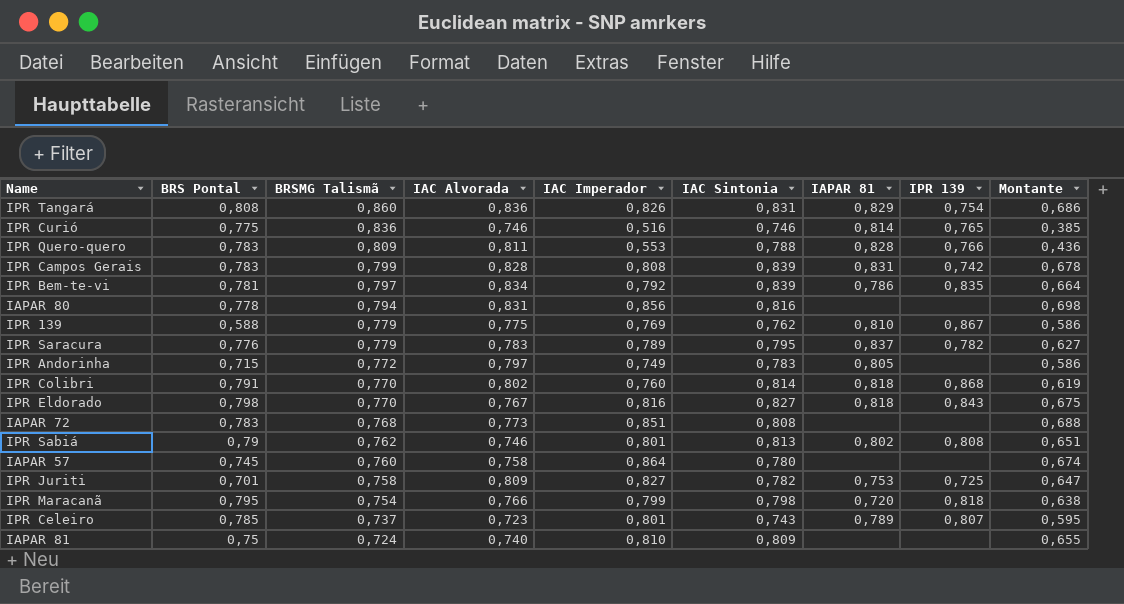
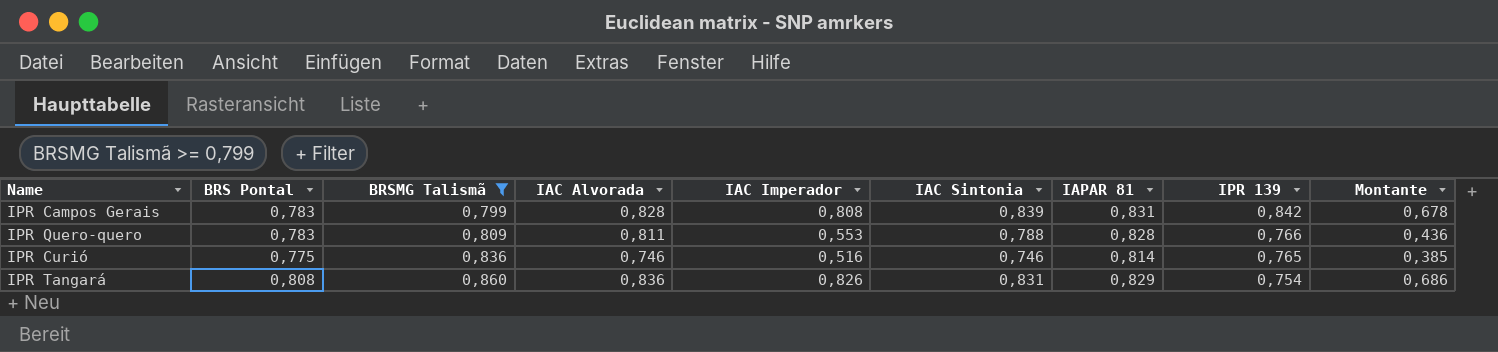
filter: none -> BRSMG Talismã >= 0,799
row order: BRSMG Talismã descending -> BRSMG Talismã ascending
IPR Campos Gerais | IPR 139: 0,742 -> 0,842

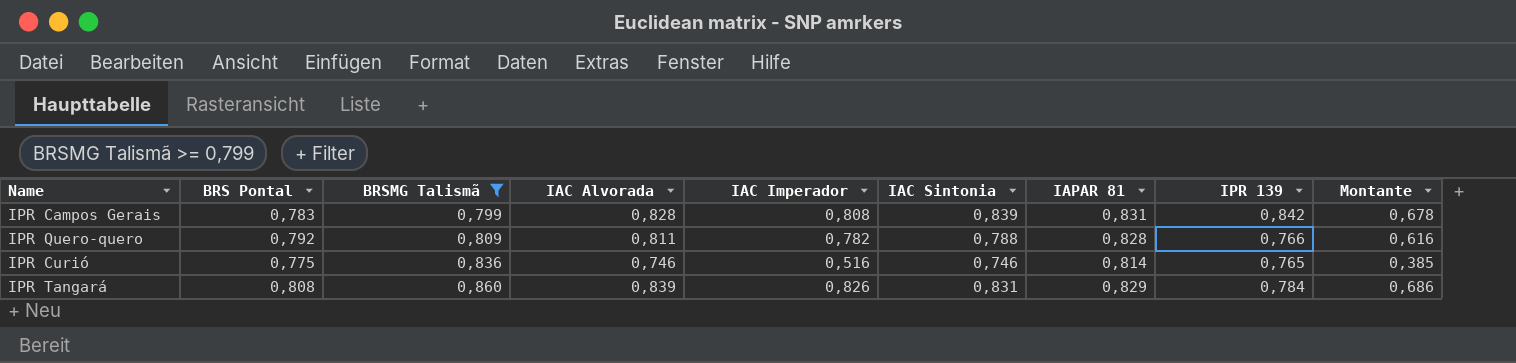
IPR Quero-quero | BRS Pontal: 0,783 -> 0,792
IPR Quero-quero | IAC Imperador: 0,553 -> 0,782
IPR Quero-quero | Montante: 0,436 -> 0,616
IPR Tangará | IAC Alvorada: 0,836 -> 0,839
IPR Tangará | IPR 139: 0,754 -> 0,784

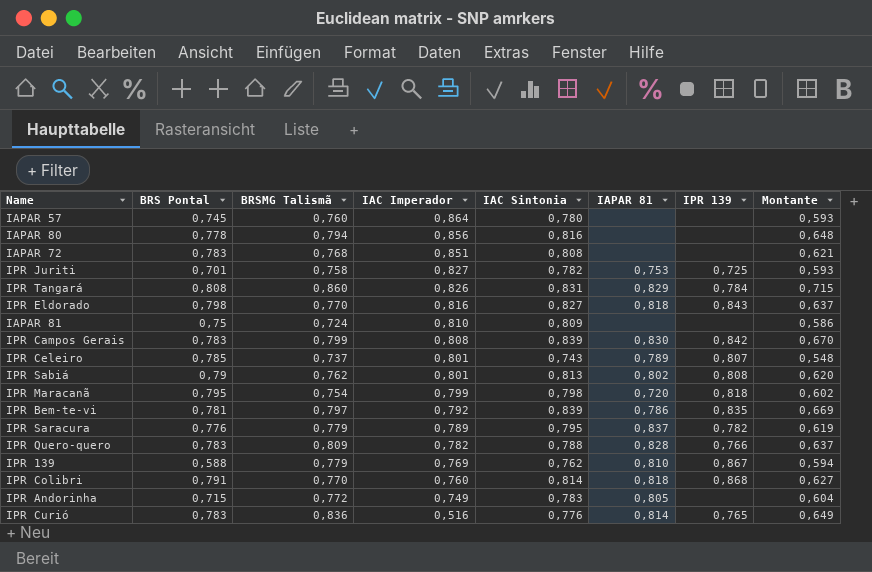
filter: BRSMG Talismã >= 0,799 -> none
row order: BRSMG Talismã ascending -> IAC Imperador descending
column IAC Alvorada | position: 4 -> none
column Montante | formula: [IAC Imperador] * [IAC Sintonia] -> [BRSMG Talismã] * [IAC Sintonia]
IPR Campos Gerais | IAPAR 81: 0,831 -> 0,830
IPR Quero-quero | BRS Pontal: 0,792 -> 0,783
IPR Curió | BRS Pontal: 0,775 -> 0,783
IPR Curió | IAC Sintonia: 0,746 -> 0,776

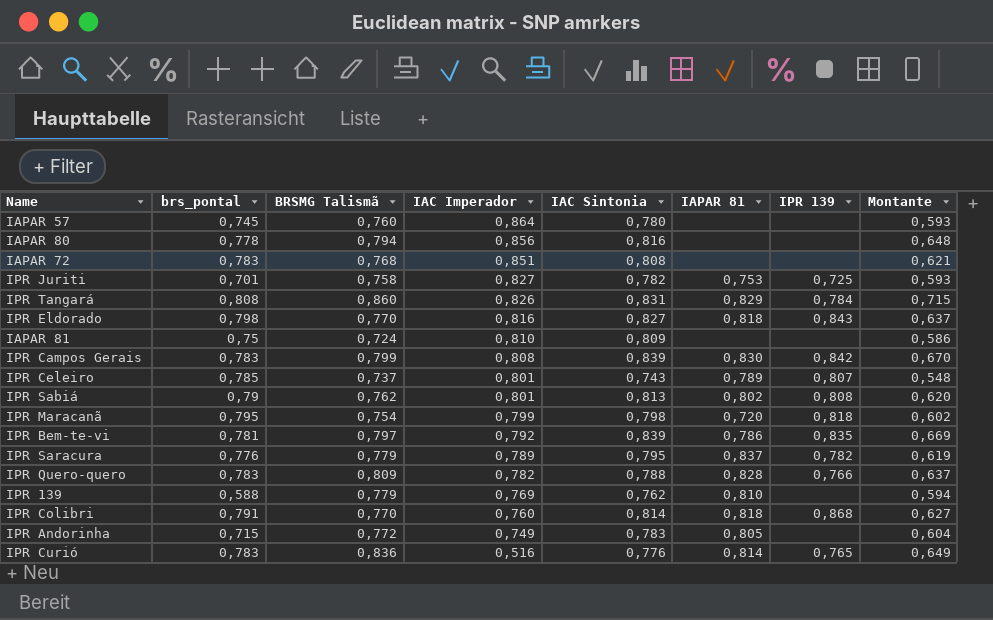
column name: BRS Pontal -> brs_pontal
IPR 139 | IPR 139: 0,867 -> none

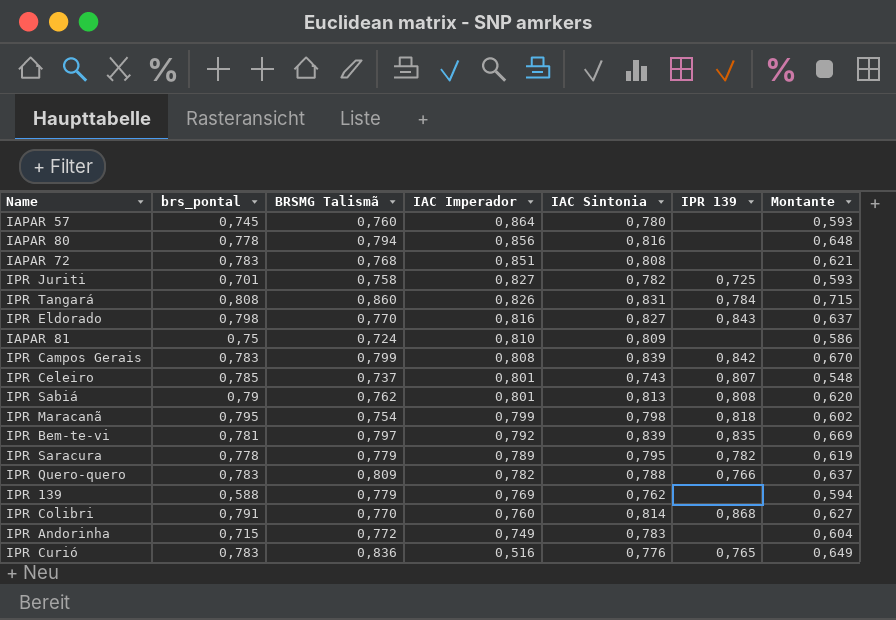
column IAPAR 81 | position: 6 -> none
IPR Saracura | brs_pontal: 0,776 -> 0,778

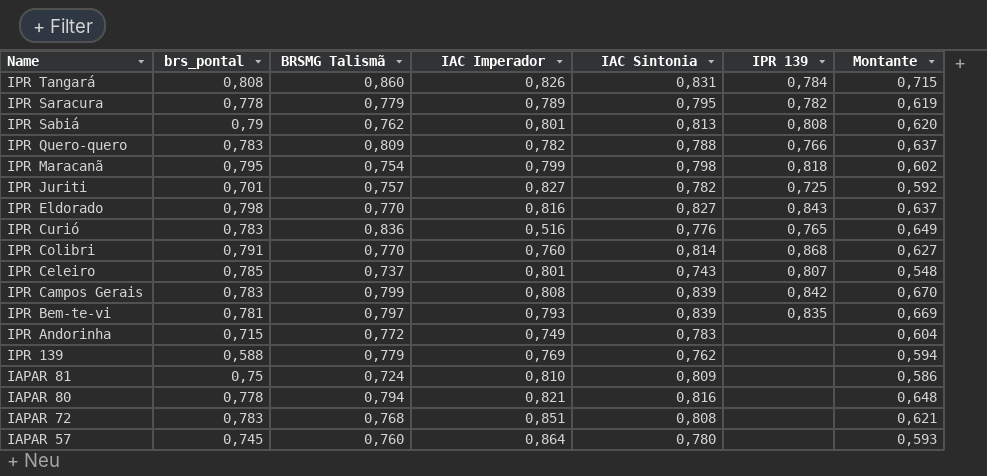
row order: IAC Imperador descending -> Name descending
IPR Juriti | BRSMG Talismã: 0,758 -> 0,757
IPR Juriti | Montante: 0,593 -> 0,592
IPR Bem-te-vi | IAC Imperador: 0,792 -> 0,793
IAPAR 80 | IAC Imperador: 0,856 -> 0,821

